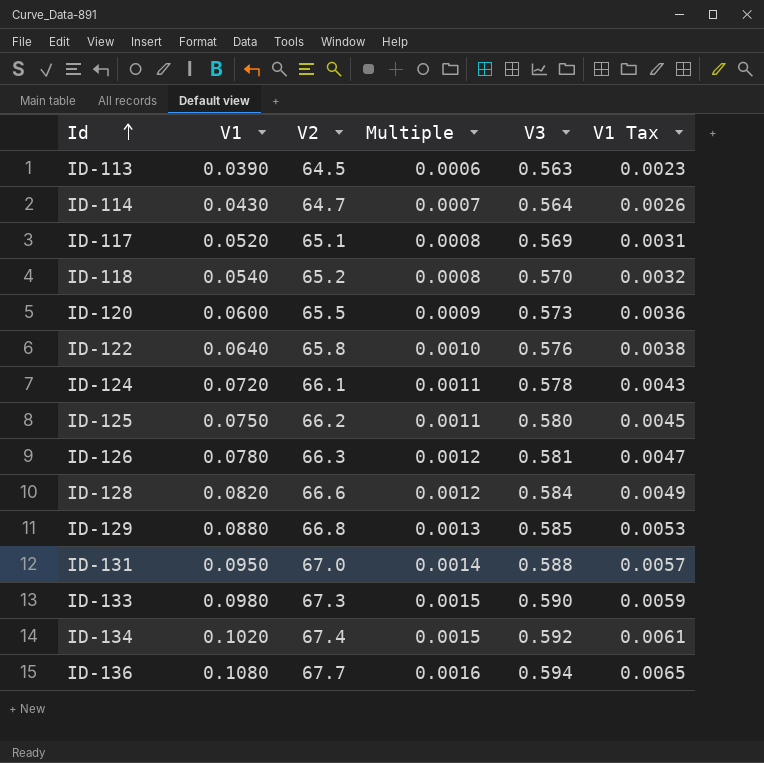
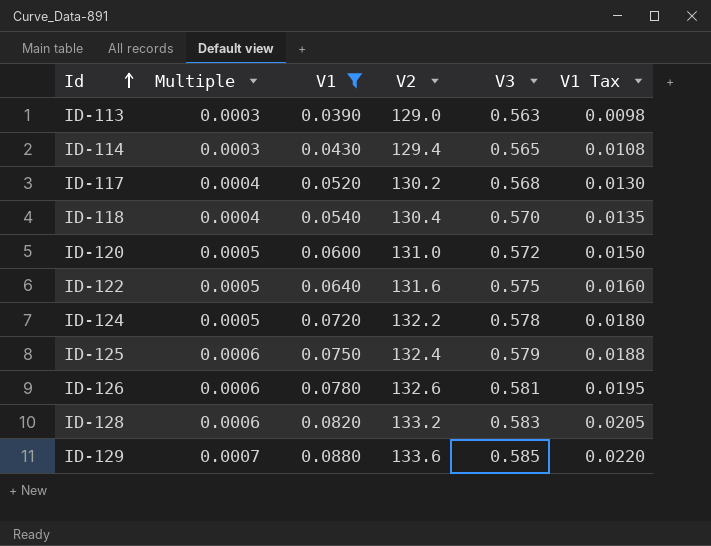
filter: none -> V1 <= 0.0880
column Multiple | position: 4 -> 2
column V1 Tax | formula: [V1] * 0.06 -> [V1] * 0.25
ID-113 | Multiple: 0.0006 -> 0.0003
ID-113 | V2: 64.5 -> 129.0
ID-114 | Multiple: 0.0007 -> 0.0003
ID-114 | V2: 64.7 -> 129.4
ID-114 | V3: 0.564 -> 0.565
ID-117 | Multiple: 0.0008 -> 0.0004
ID-117 | V2: 65.1 -> 130.2
ID-117 | V3: 0.569 -> 0.568
ID-118 | Multiple: 0.0008 -> 0.0004
ID-118 | V2: 65.2 -> 130.4
ID-120 | Multiple: 0.0009 -> 0.0005
ID-120 | V2: 65.5 -> 131.0
ID-120 | V3: 0.573 -> 0.572
ID-122 | Multiple: 0.0010 -> 0.0005
ID-122 | V2: 65.8 -> 131.6
ID-122 | V3: 0.576 -> 0.575
ID-124 | Multiple: 0.0011 -> 0.0005
ID-124 | V2: 66.1 -> 132.2
ID-125 | Multiple: 0.0011 -> 0.0006
ID-125 | V2: 66.2 -> 132.4
ID-125 | V3: 0.580 -> 0.579
ID-126 | Multiple: 0.0012 -> 0.0006
ID-126 | V2: 66.3 -> 132.6
ID-128 | Multiple: 0.0012 -> 0.0006
ID-128 | V2: 66.6 -> 133.2
ID-128 | V3: 0.584 -> 0.583
ID-129 | Multiple: 0.0013 -> 0.0007
ID-129 | V2: 66.8 -> 133.6

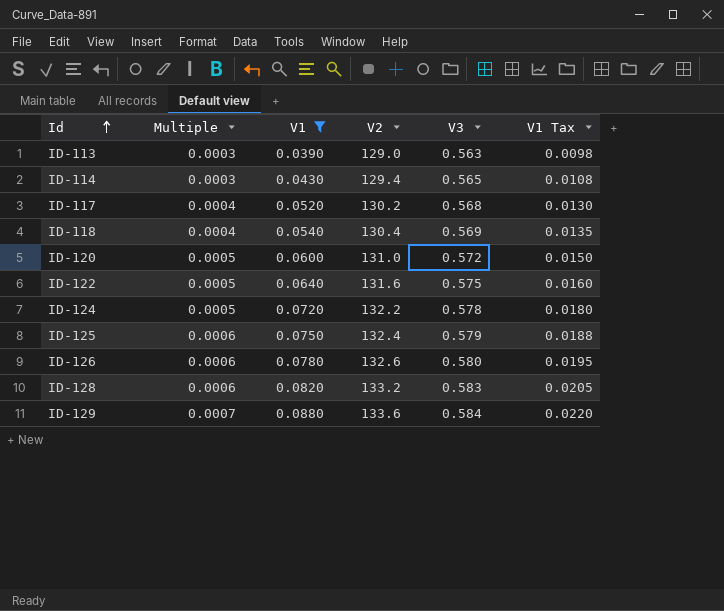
ID-118 | V3: 0.570 -> 0.569
ID-126 | V3: 0.581 -> 0.580
ID-129 | V3: 0.585 -> 0.584

